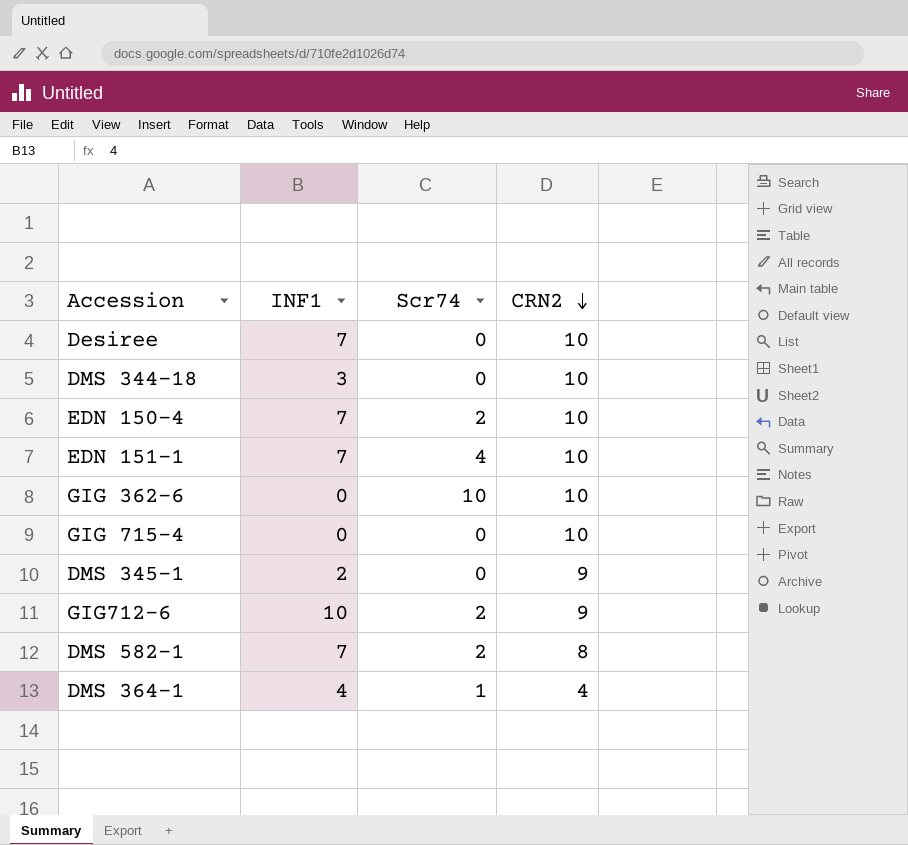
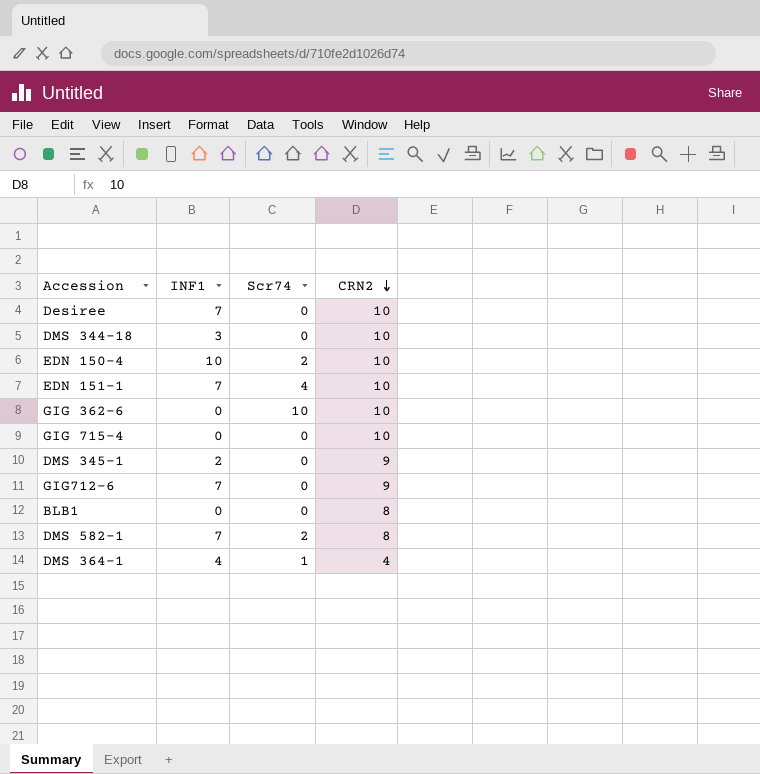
EDN 150-4 | INF1: 7 -> 10
GIG712-6 | INF1: 10 -> 7
GIG712-6 | Scr74: 2 -> 0
row BLB1: none -> 0 | 0 | 8

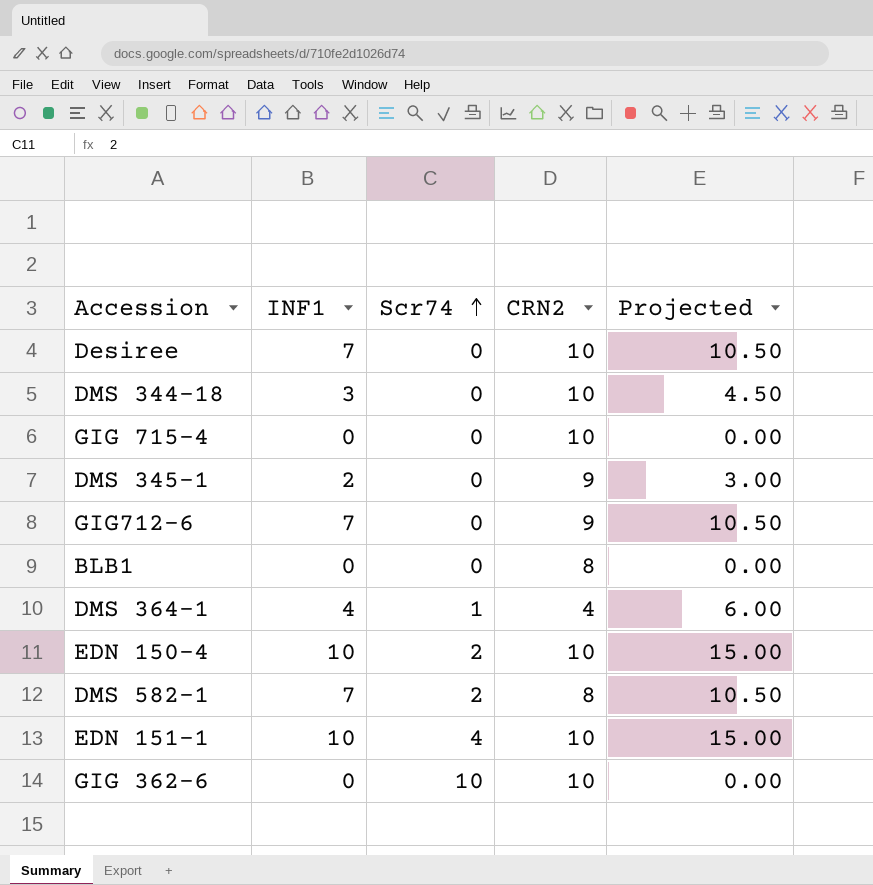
row order: CRN2 descending -> Scr74 ascending
column Projected | formula: none -> [INF1] * 1.5
EDN 151-1 | INF1: 7 -> 10

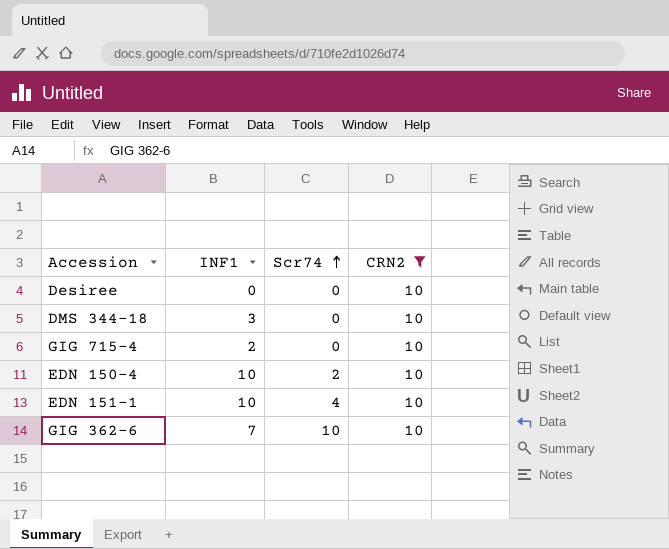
filter: none -> CRN2 = 10
column Projected | formula: [INF1] * 1.5 -> none
Desiree | INF1: 7 -> 0
GIG 715-4 | INF1: 0 -> 2
GIG 362-6 | INF1: 0 -> 7

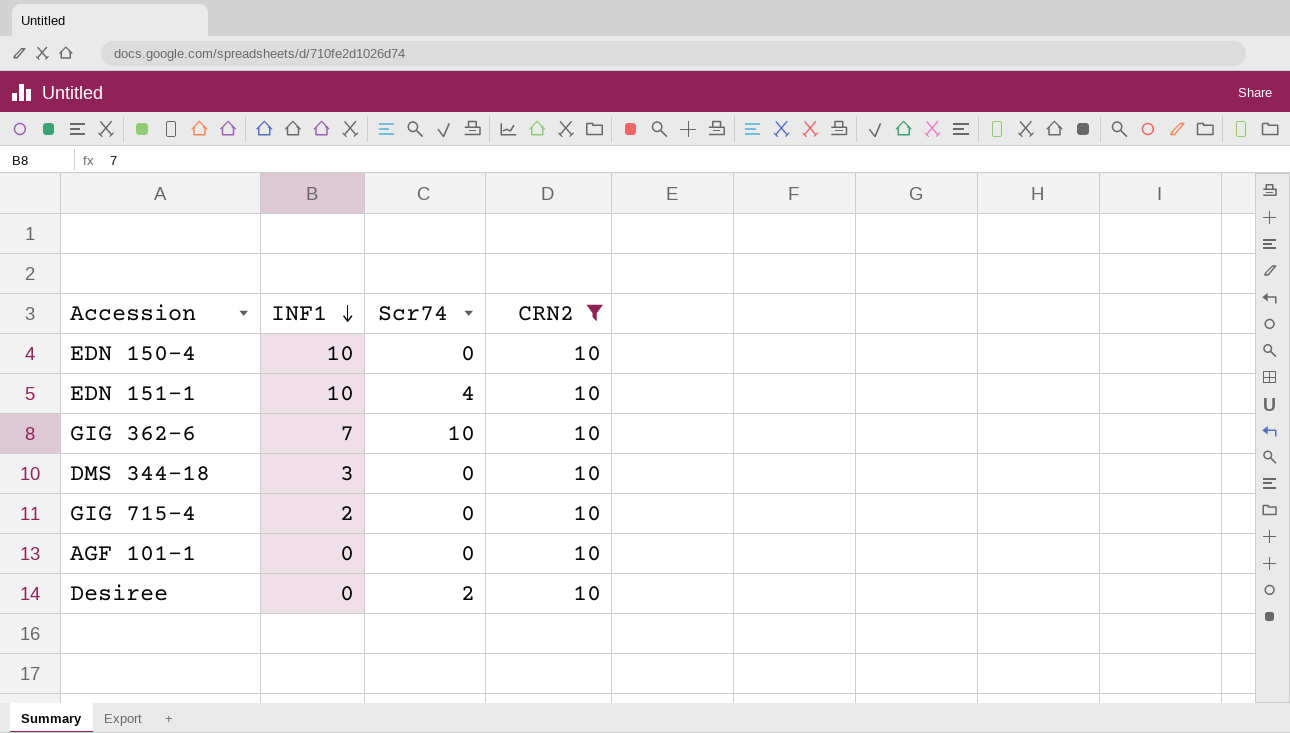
row order: Scr74 ascending -> INF1 descending
EDN 150-4 | Scr74: 2 -> 0
row AGF 101-1: none -> 0 | 0 | 10
Desiree | Scr74: 0 -> 2

